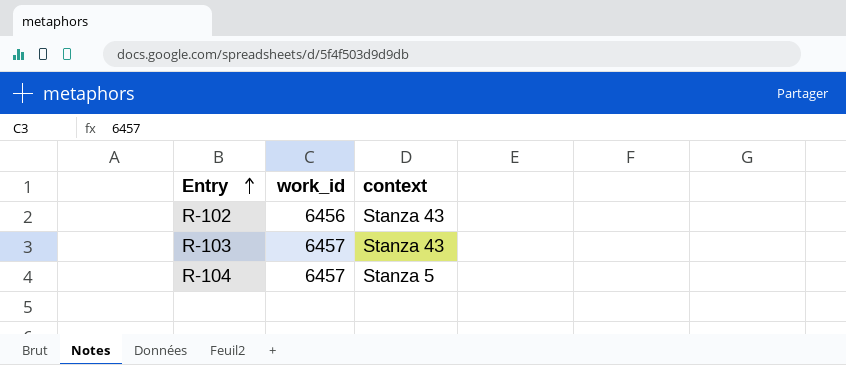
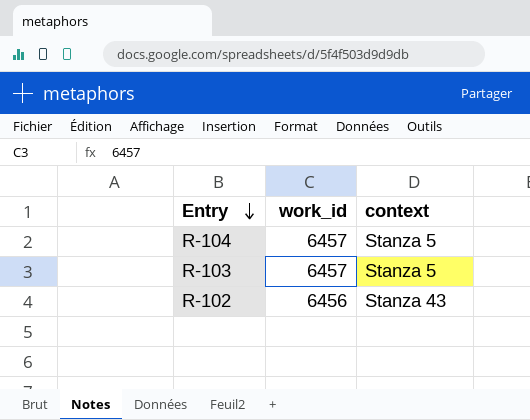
row order: Entry ascending -> Entry descending
R-103 | context: Stanza 43 -> Stanza 5

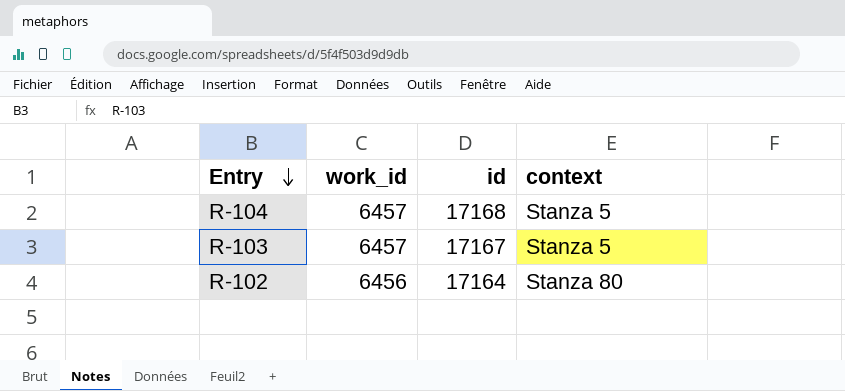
column id | position: none -> 3
R-102 | context: Stanza 43 -> Stanza 80

